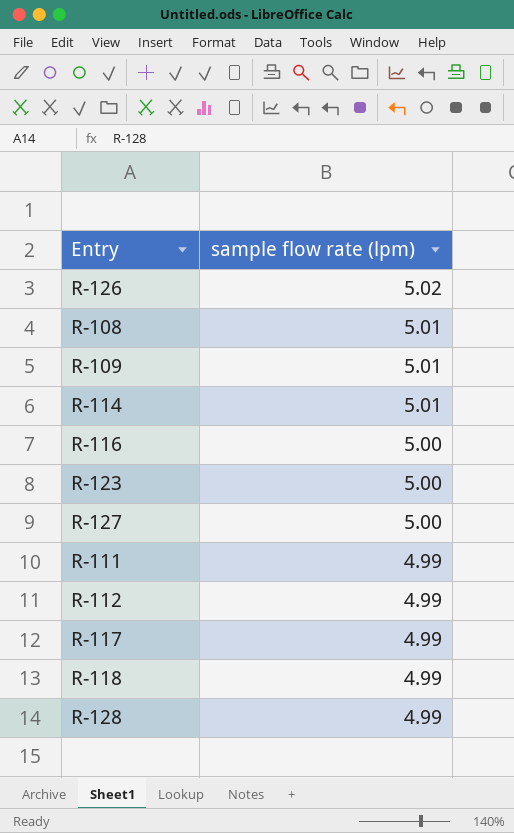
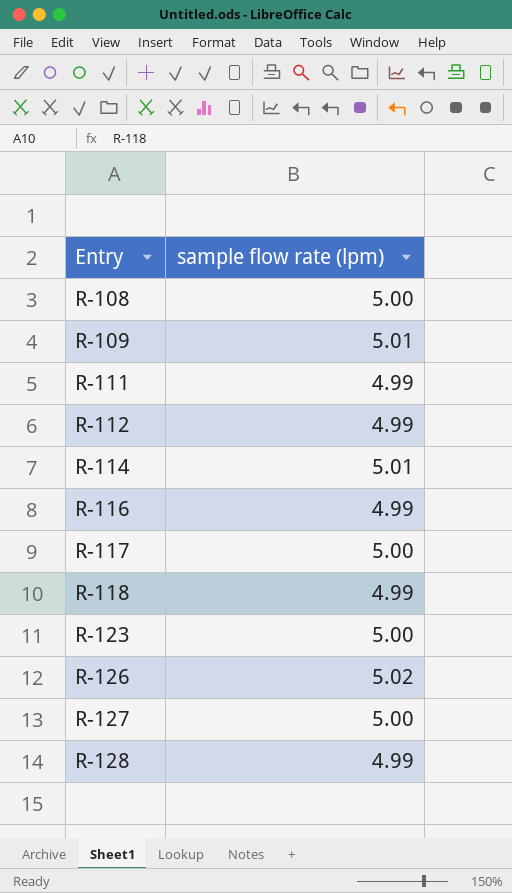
row order: sample flow rate (lpm) descending -> Entry ascending
R-108 | sample flow rate (lpm): 5.01 -> 5.00
R-116 | sample flow rate (lpm): 5.00 -> 4.99
R-117 | sample flow rate (lpm): 4.99 -> 5.00

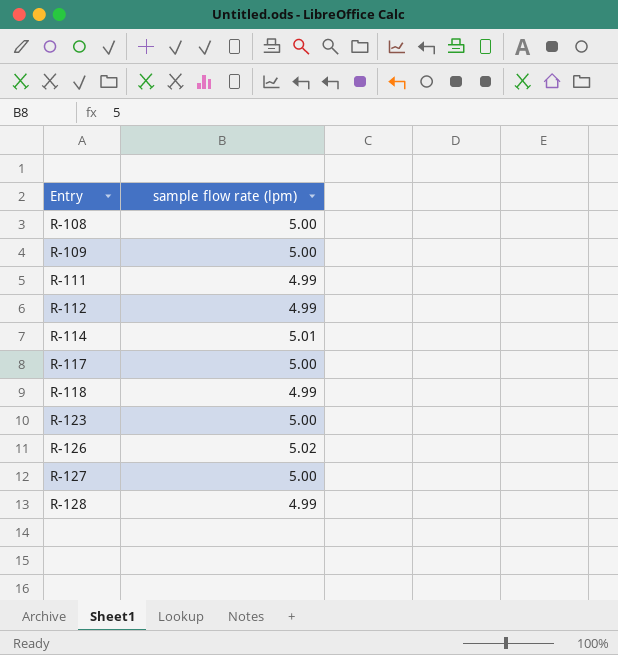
row R-116: 4.99 -> none
R-109 | sample flow rate (lpm): 5.01 -> 5.00

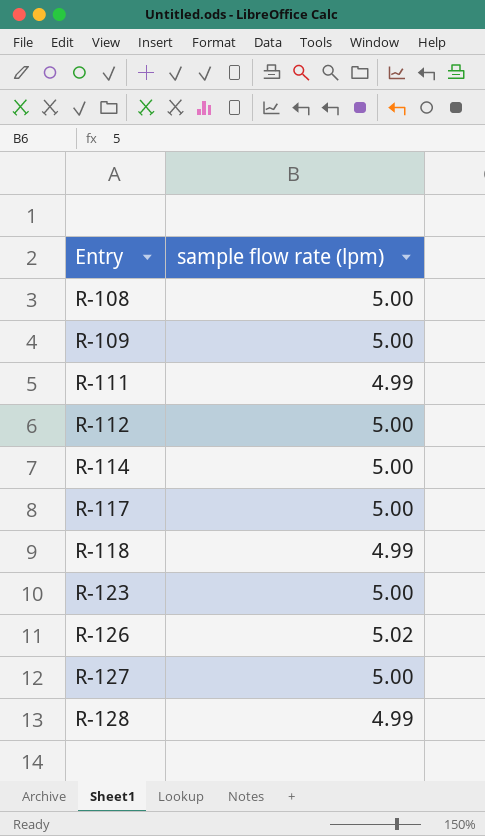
R-112 | sample flow rate (lpm): 4.99 -> 5.00
R-114 | sample flow rate (lpm): 5.01 -> 5.00

